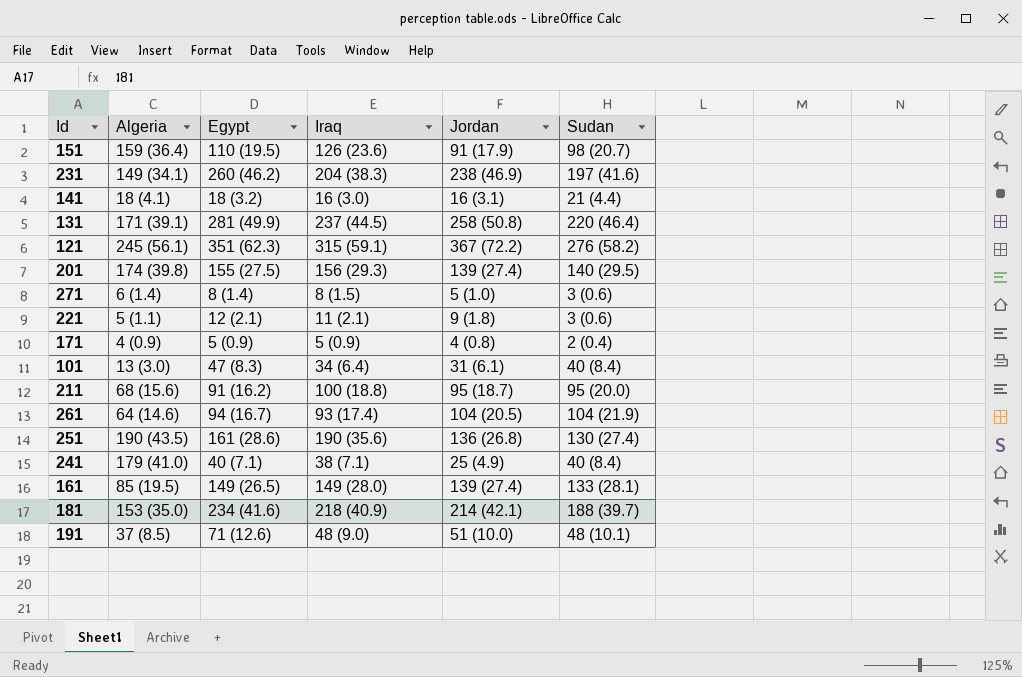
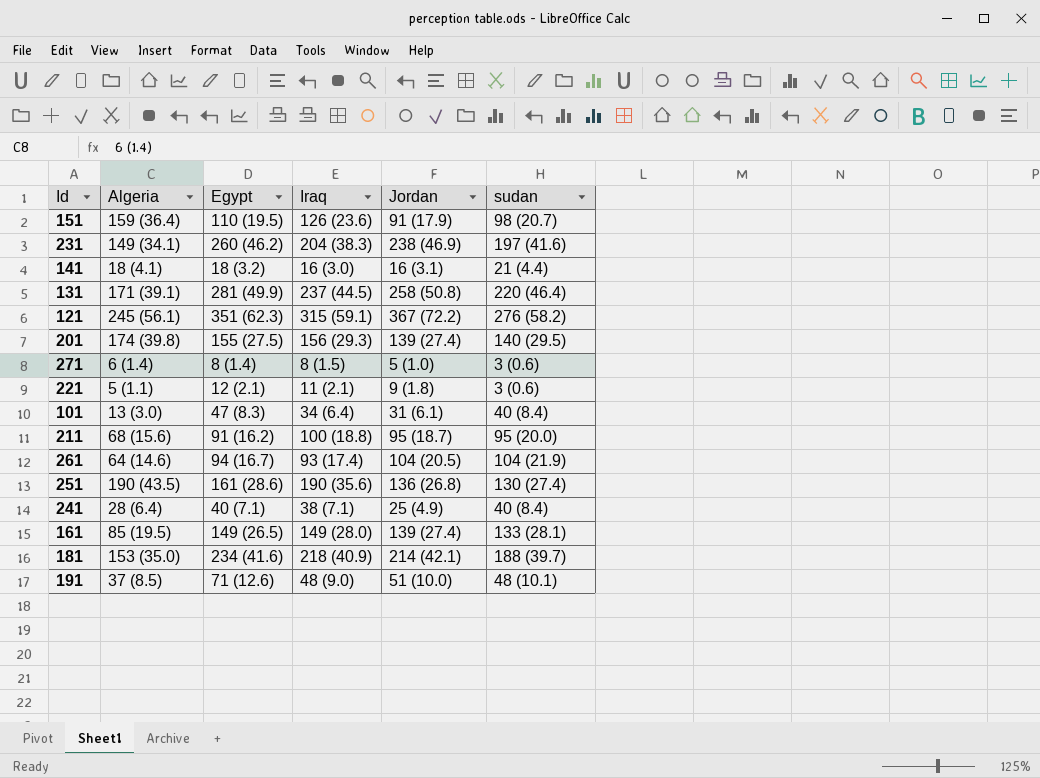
column name: Sudan -> sudan
row 171: 4 (0.9) | 5 (0.9) | 5 (0.9) | 4 (0.8) | 2 (0.4) -> none
241 | Algeria: 179 (41.0) -> 28 (6.4)

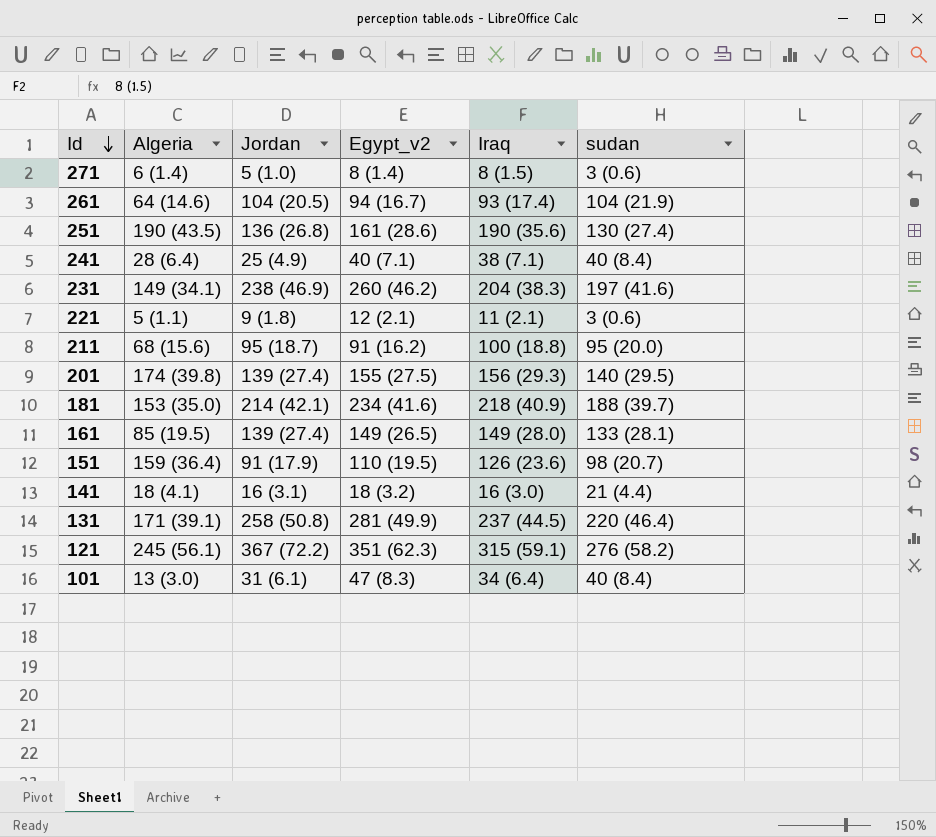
row order: none -> Id descending
column Jordan | position: 5 -> 3
column name: Egypt -> Egypt_v2
row 191: 37 (8.5) | 71 (12.6) | 48 (9.0) | 51 (10.0) | 48 (10.1) -> none

